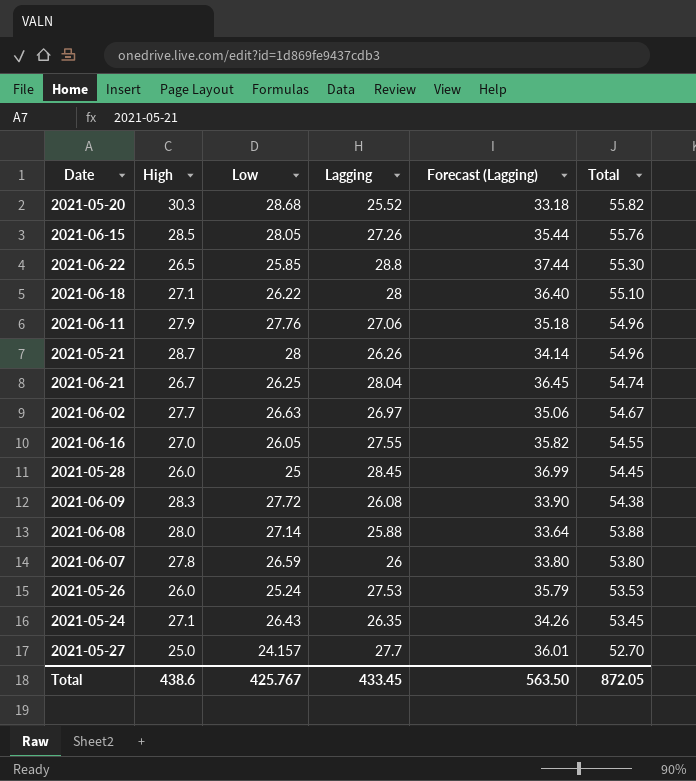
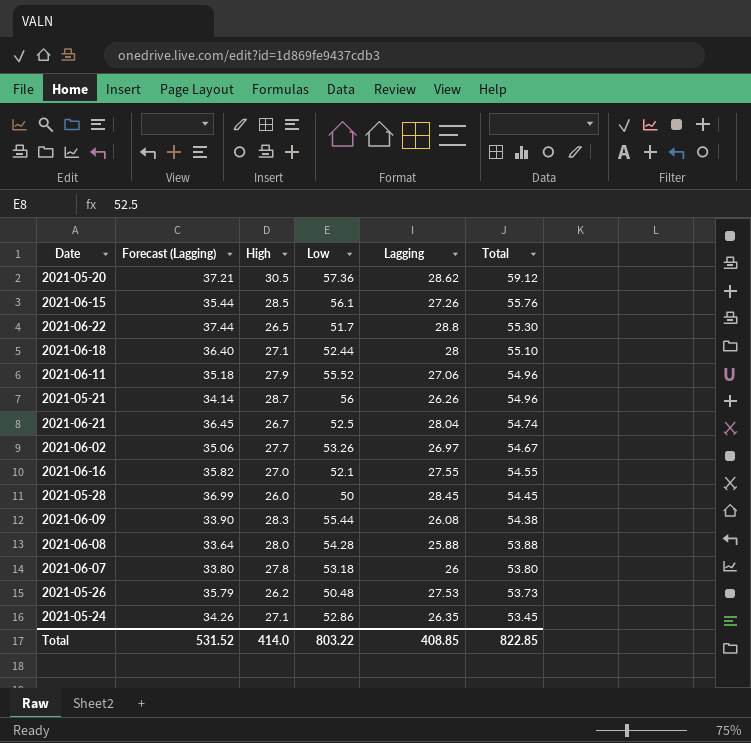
column Forecast (Lagging) | position: 5 -> 2
row 2021-05-27: 25.0 | 24.157 | 27.7 | 36.01 | 52.70 -> none
2021-05-20 | Forecast (Lagging): 33.18 -> 37.21
2021-05-20 | High: 30.3 -> 30.5
2021-05-20 | Low: 28.68 -> 57.36
2021-05-20 | Lagging: 25.52 -> 28.62
2021-05-20 | Total: 55.82 -> 59.12
2021-06-15 | Low: 28.05 -> 56.1
2021-06-22 | Low: 25.85 -> 51.7
2021-06-18 | Low: 26.22 -> 52.44
2021-06-11 | Low: 27.76 -> 55.52
2021-05-21 | Low: 28 -> 56
2021-06-21 | Low: 26.25 -> 52.5
2021-06-02 | Low: 26.63 -> 53.26
2021-06-16 | Low: 26.05 -> 52.1
2021-05-28 | Low: 25 -> 50
2021-06-09 | Low: 27.72 -> 55.44
2021-06-08 | Low: 27.14 -> 54.28
2021-06-07 | Low: 26.59 -> 53.18
2021-05-26 | High: 26.0 -> 26.2
2021-05-26 | Low: 25.24 -> 50.48
2021-05-26 | Total: 53.53 -> 53.73
2021-05-24 | Low: 26.43 -> 52.86
Total | Forecast (Lagging): 563.50 -> 531.52
Total | High: 438.6 -> 414.0
Total | Low: 425.767 -> 803.22
Total | Lagging: 433.45 -> 408.85
Total | Total: 872.05 -> 822.85

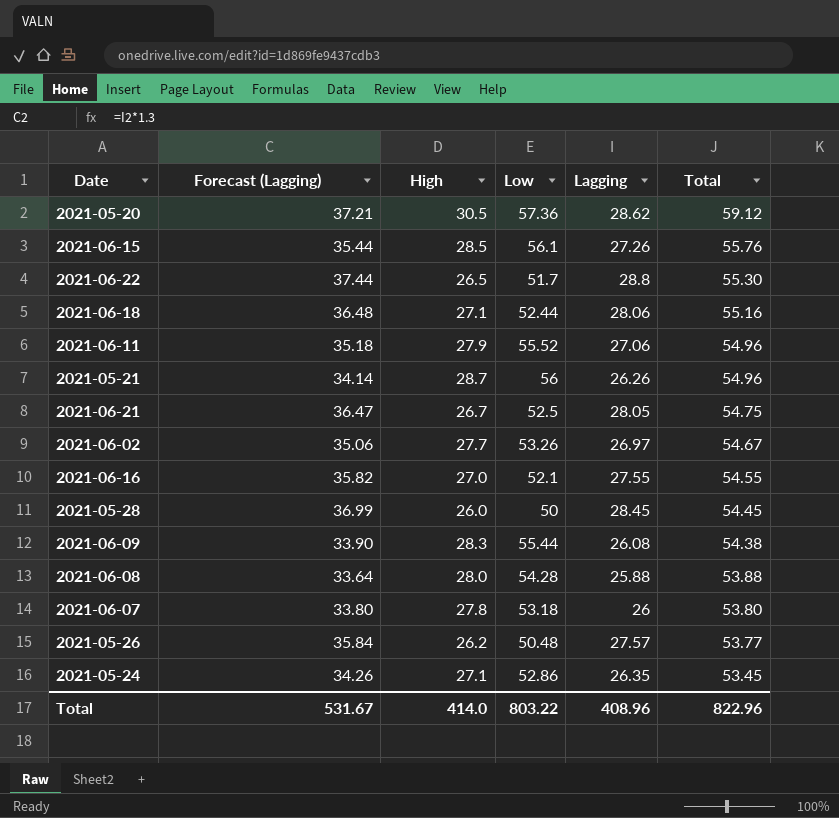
2021-06-18 | Forecast (Lagging): 36.40 -> 36.48
2021-06-18 | Lagging: 28 -> 28.06
2021-06-18 | Total: 55.10 -> 55.16
2021-06-21 | Forecast (Lagging): 36.45 -> 36.47
2021-06-21 | Lagging: 28.04 -> 28.05
2021-06-21 | Total: 54.74 -> 54.75
2021-05-26 | Forecast (Lagging): 35.79 -> 35.84
2021-05-26 | Lagging: 27.53 -> 27.57
2021-05-26 | Total: 53.73 -> 53.77
Total | Forecast (Lagging): 531.52 -> 531.67
Total | Lagging: 408.85 -> 408.96
Total | Total: 822.85 -> 822.96

